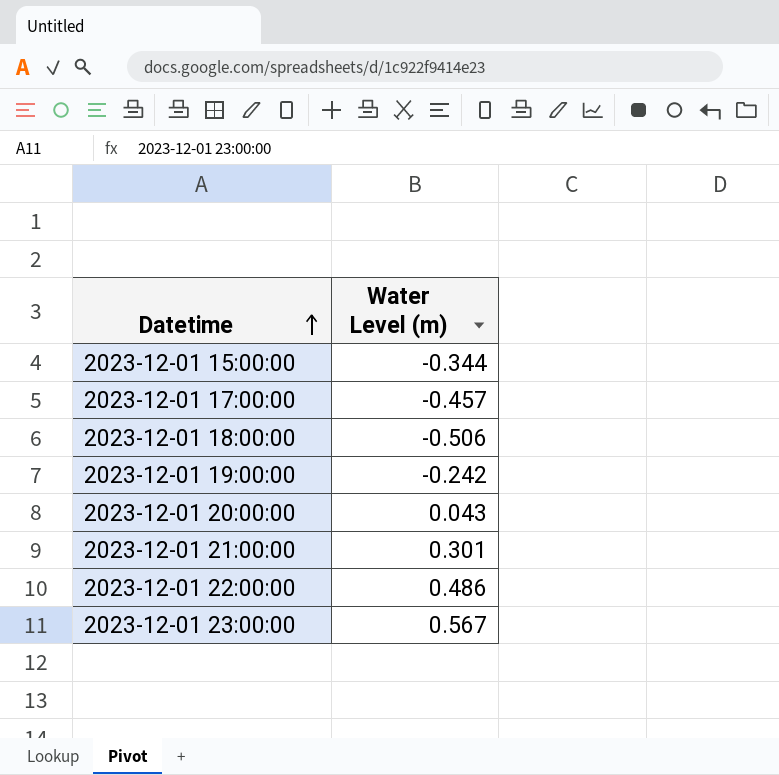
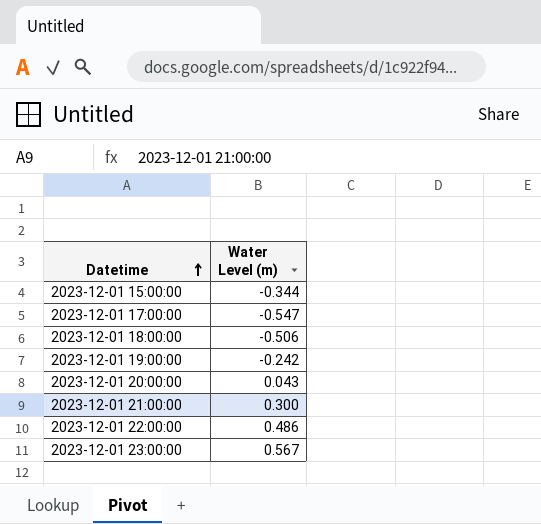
2023-12-01 17:00:00 | Water Level (m): -0.457 -> -0.547
2023-12-01 21:00:00 | Water Level (m): 0.301 -> 0.300

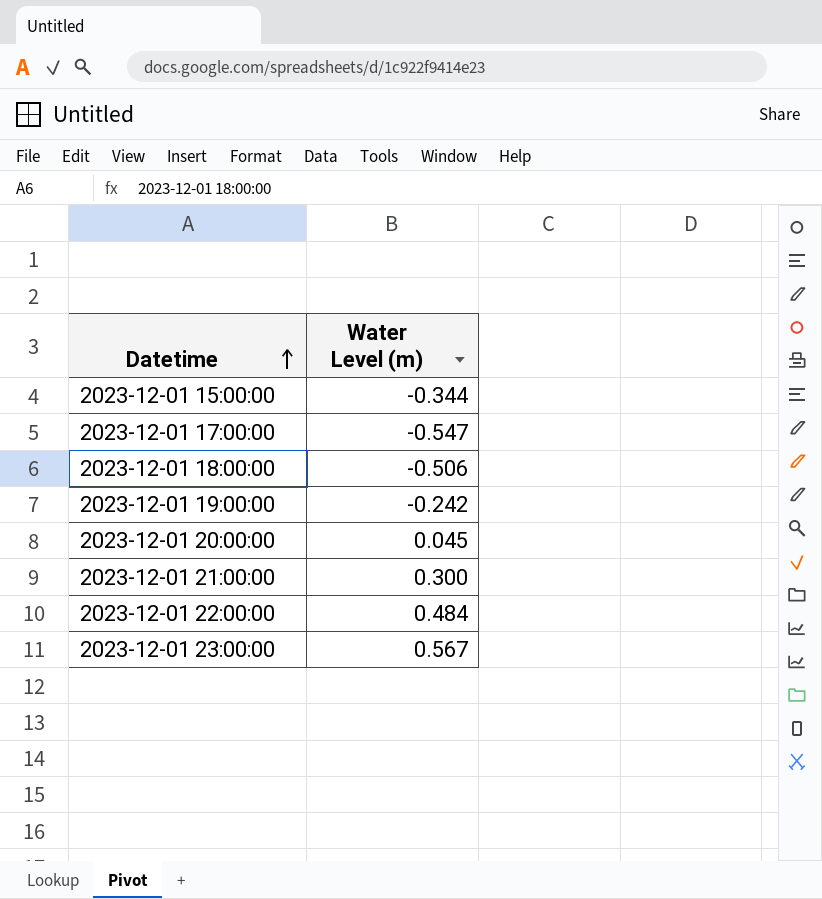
2023-12-01 20:00:00 | Water Level (m): 0.043 -> 0.045
2023-12-01 22:00:00 | Water Level (m): 0.486 -> 0.484

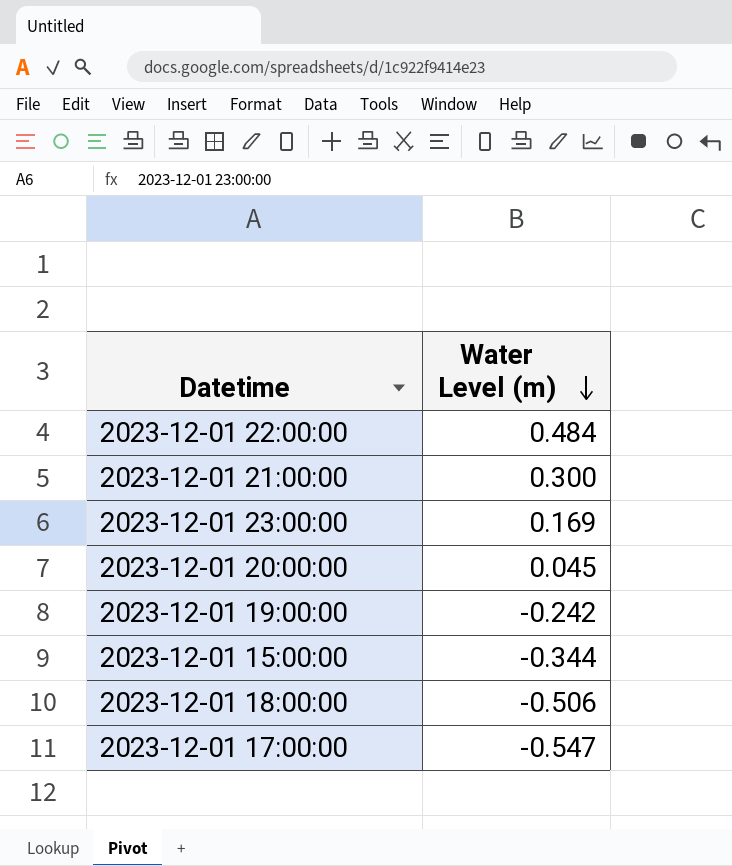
row order: Datetime ascending -> Water Level (m) descending
2023-12-01 23:00:00 | Water Level (m): 0.567 -> 0.169

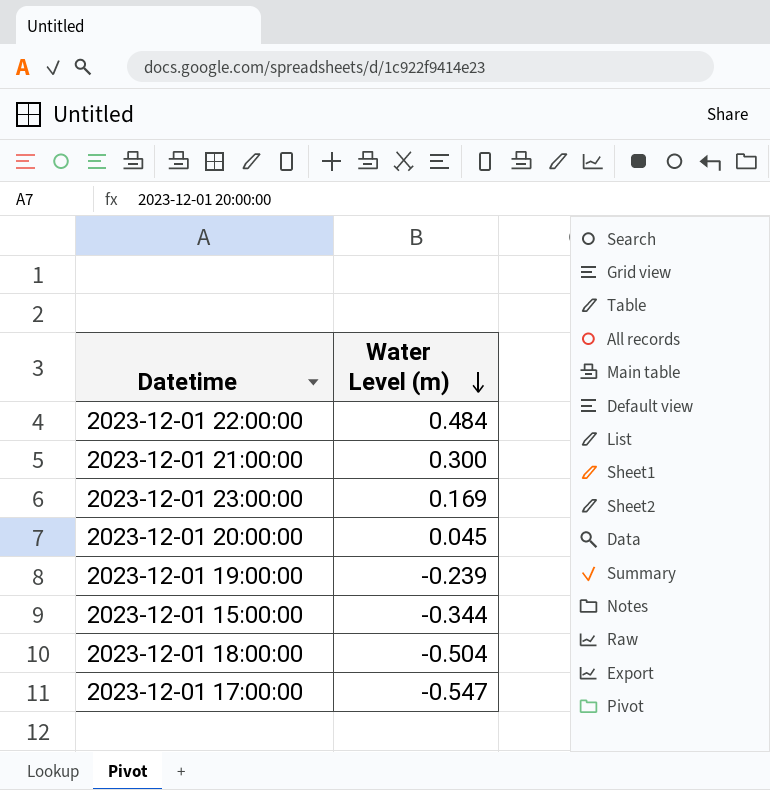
2023-12-01 19:00:00 | Water Level (m): -0.242 -> -0.239
2023-12-01 18:00:00 | Water Level (m): -0.506 -> -0.504

